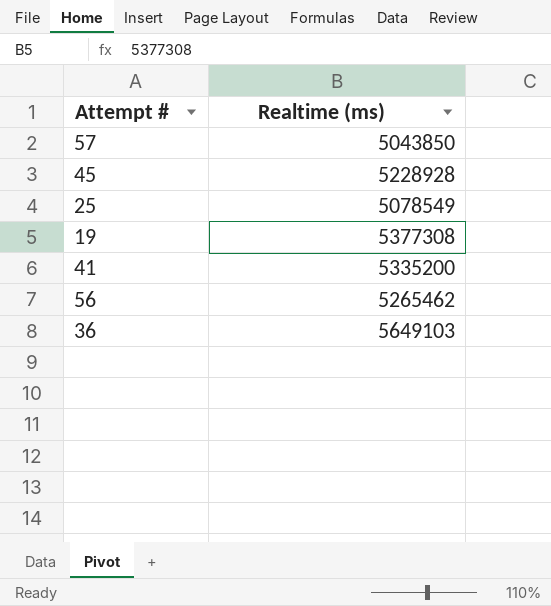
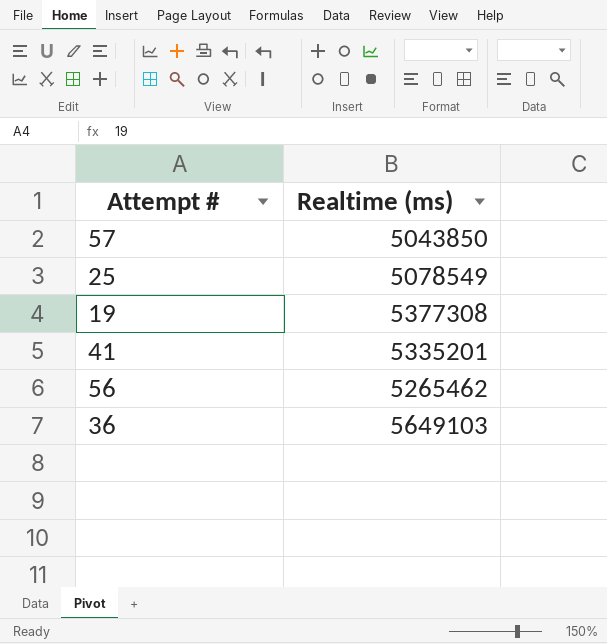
row 45: 5228928 -> none
41 | Realtime (ms): 5335200 -> 5335201

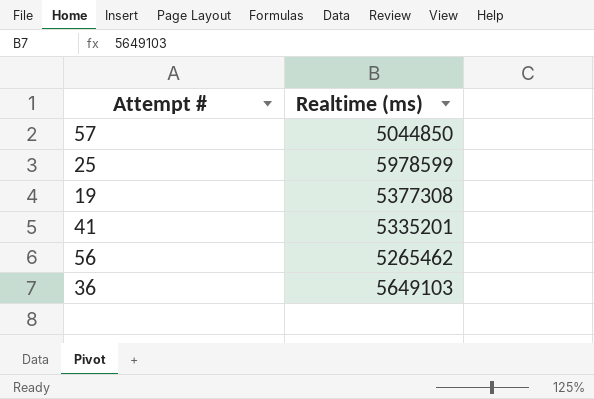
57 | Realtime (ms): 5043850 -> 5044850
25 | Realtime (ms): 5078549 -> 5978599

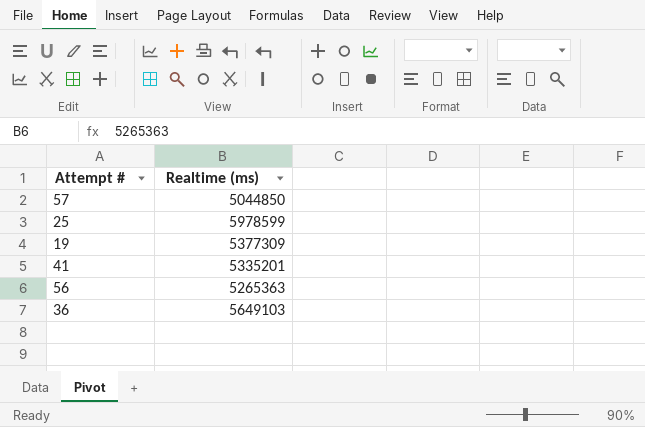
19 | Realtime (ms): 5377308 -> 5377309
56 | Realtime (ms): 5265462 -> 5265363

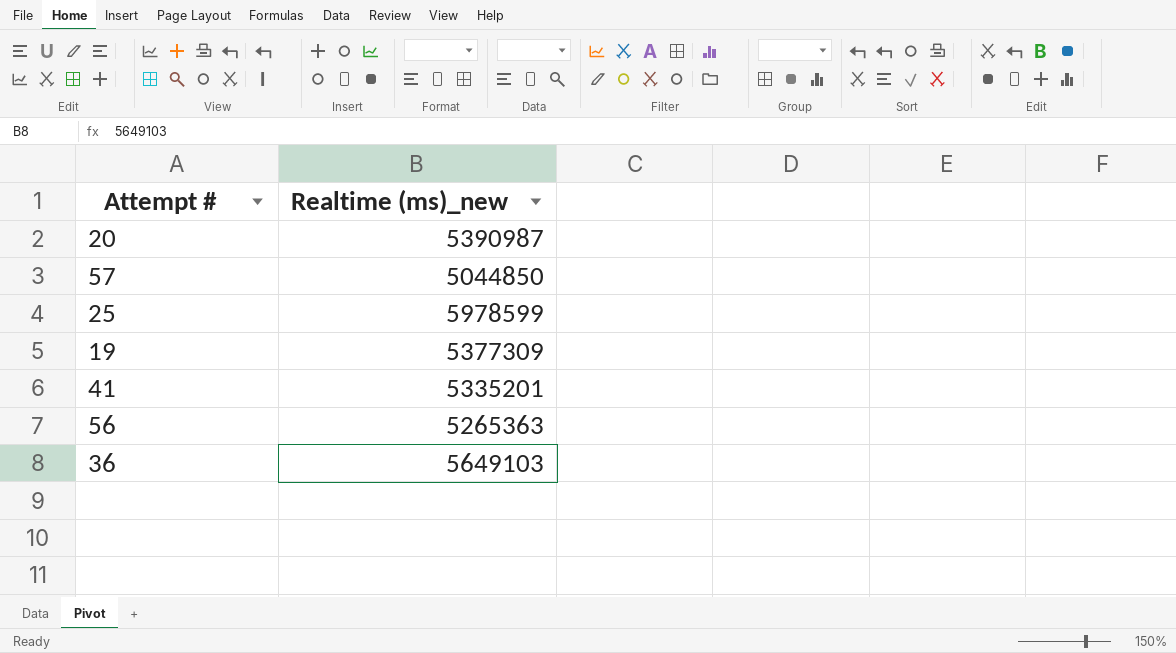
column name: Realtime (ms) -> Realtime (ms)_new
row 20: none -> 5390987

